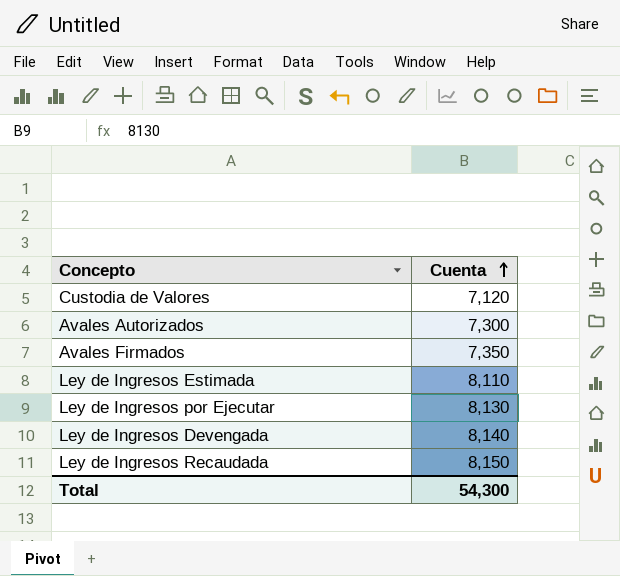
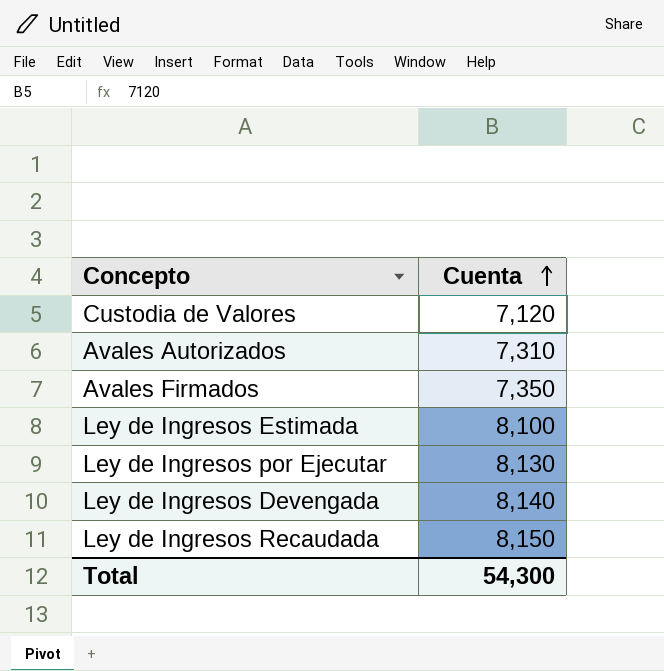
Avales Autorizados | Cuenta: 7,300 -> 7,310
Ley de Ingresos Estimada | Cuenta: 8,110 -> 8,100

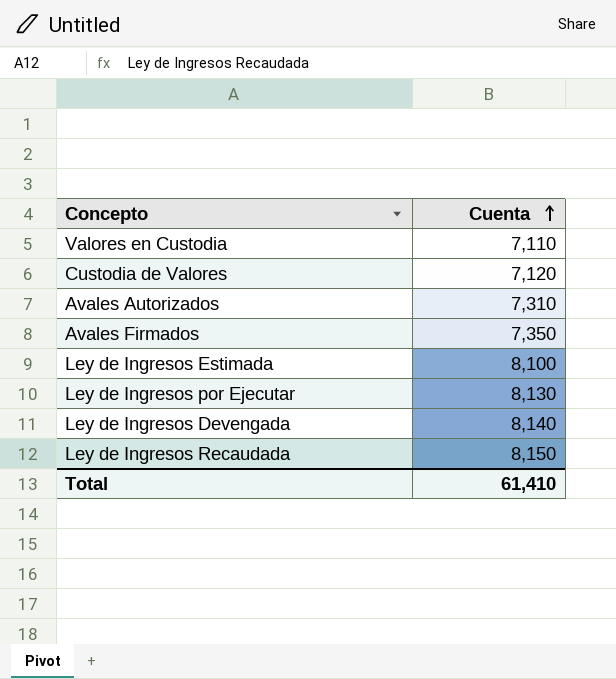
row Valores en Custodia: none -> 7,110
Total | Cuenta: 54,300 -> 61,410

